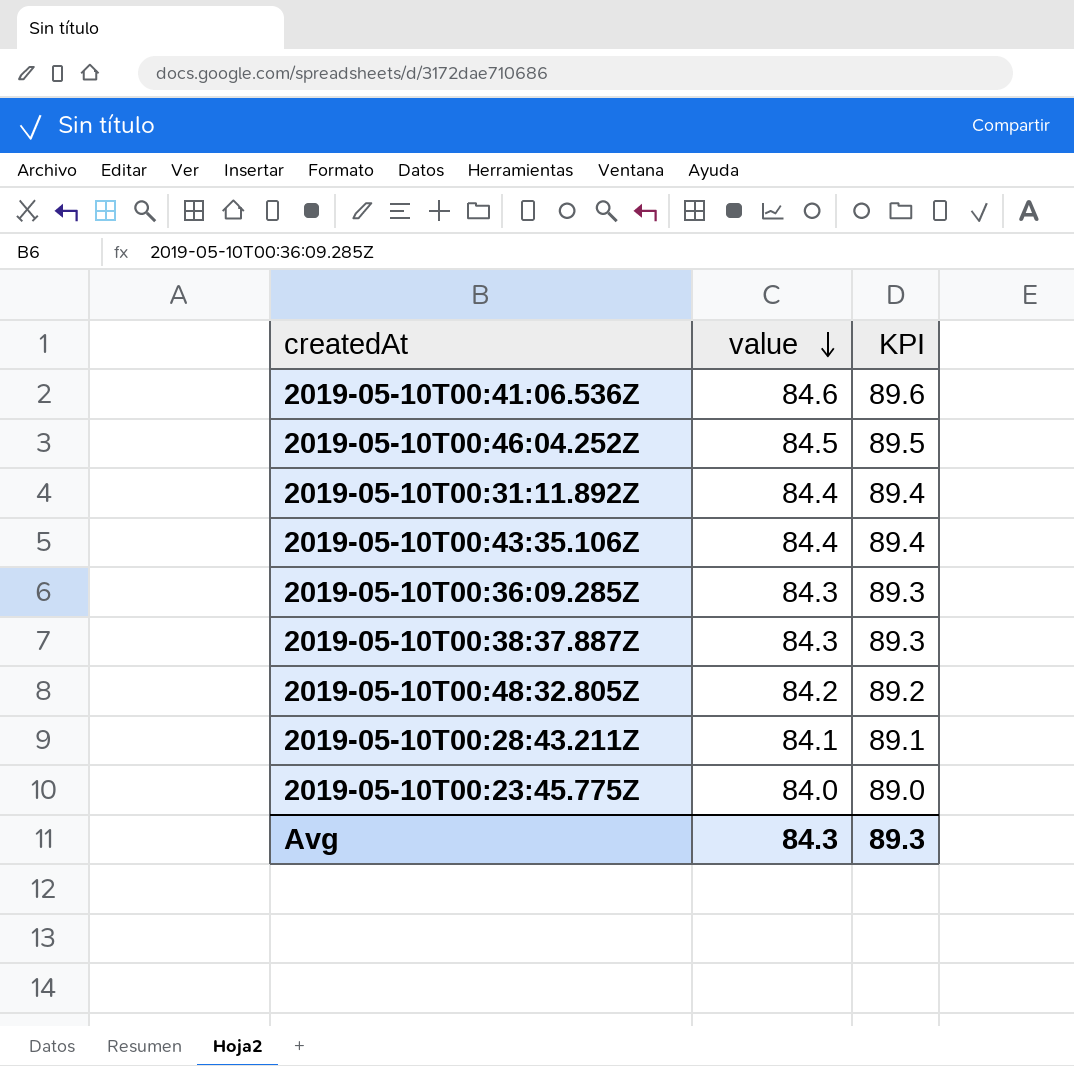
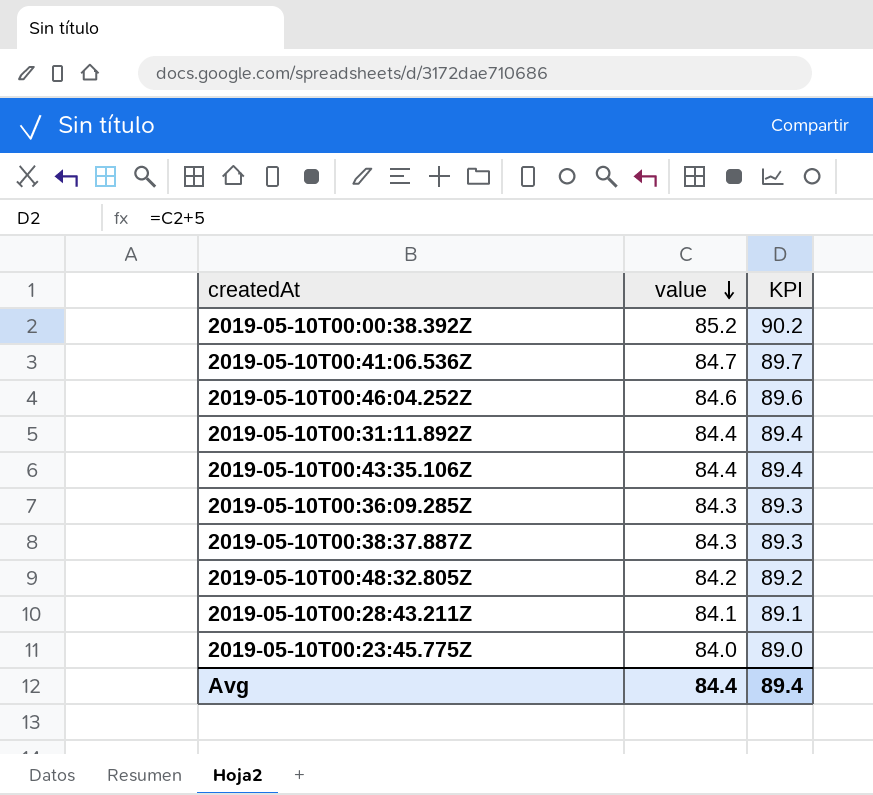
row 2019-05-10T00:00:38.392Z: none -> 85.2 | 90.2
2019-05-10T00:41:06.536Z | value: 84.6 -> 84.7
2019-05-10T00:41:06.536Z | KPI: 89.6 -> 89.7
2019-05-10T00:46:04.252Z | value: 84.5 -> 84.6
2019-05-10T00:46:04.252Z | KPI: 89.5 -> 89.6
Avg | value: 84.3 -> 84.4
Avg | KPI: 89.3 -> 89.4

